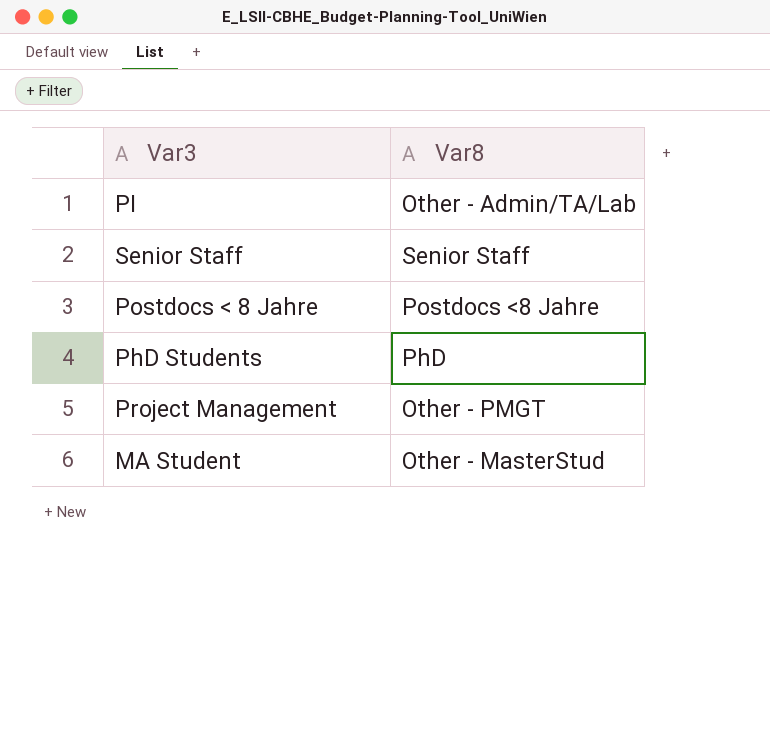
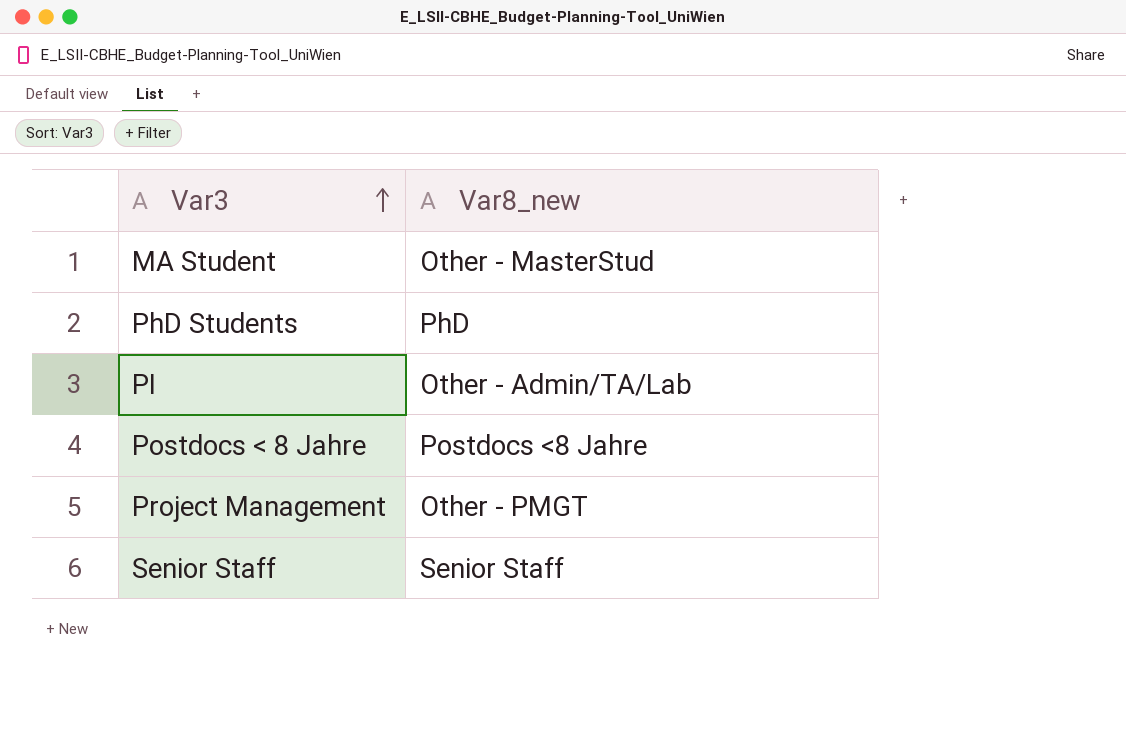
row order: none -> Var3 ascending
column name: Var8 -> Var8_new

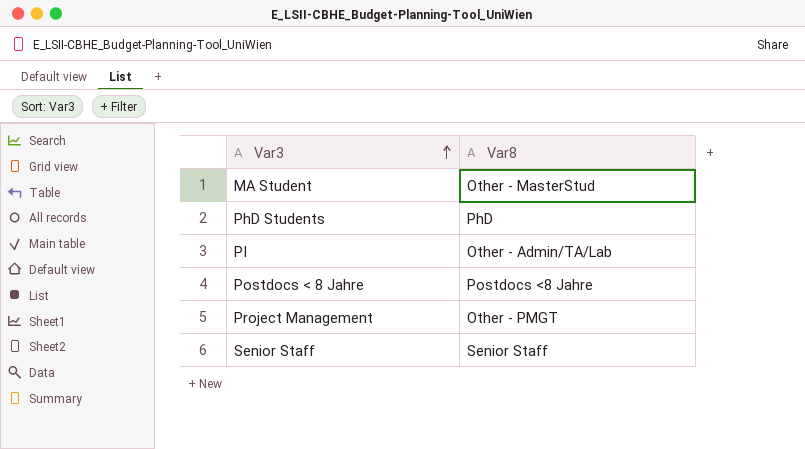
column name: Var8_new -> Var8

